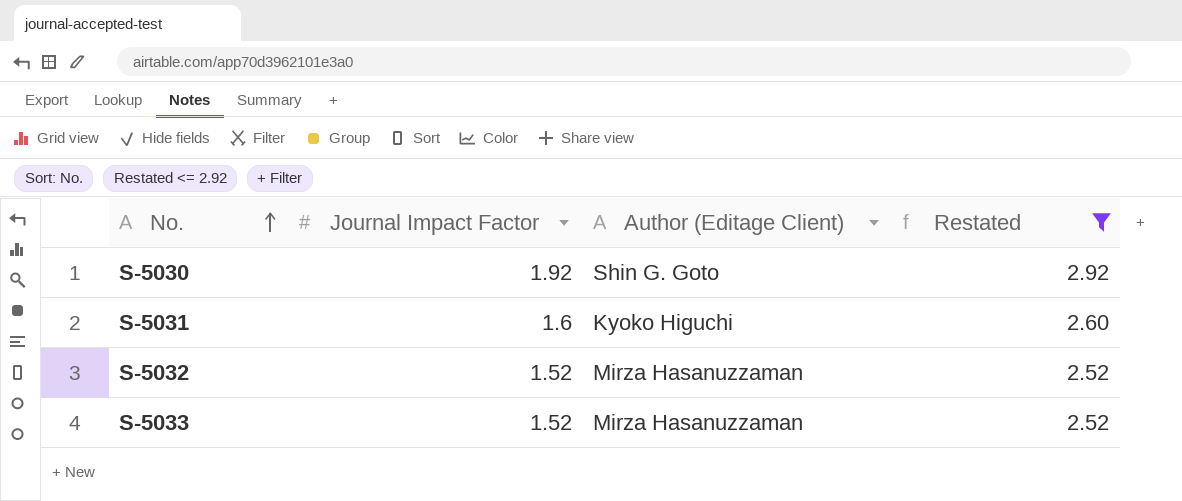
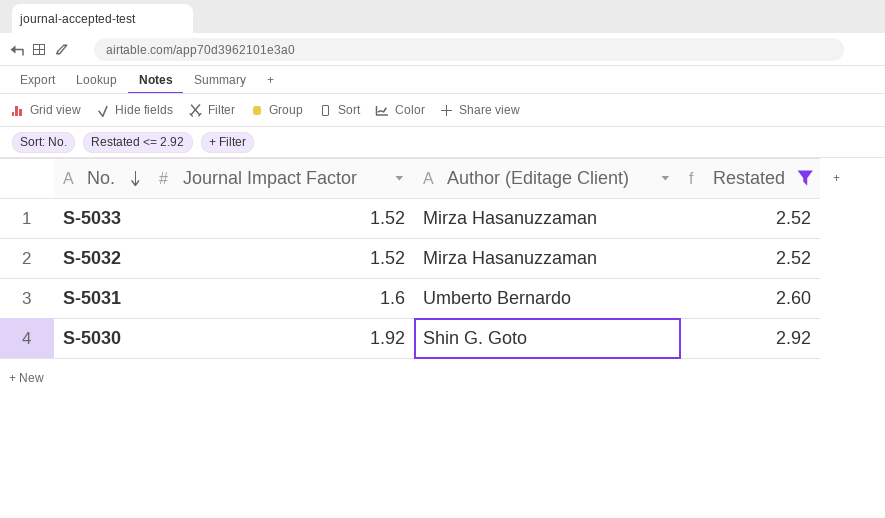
row order: No. ascending -> No. descending
S-5031 | Author (Editage Client): Kyoko Higuchi -> Umberto Bernardo

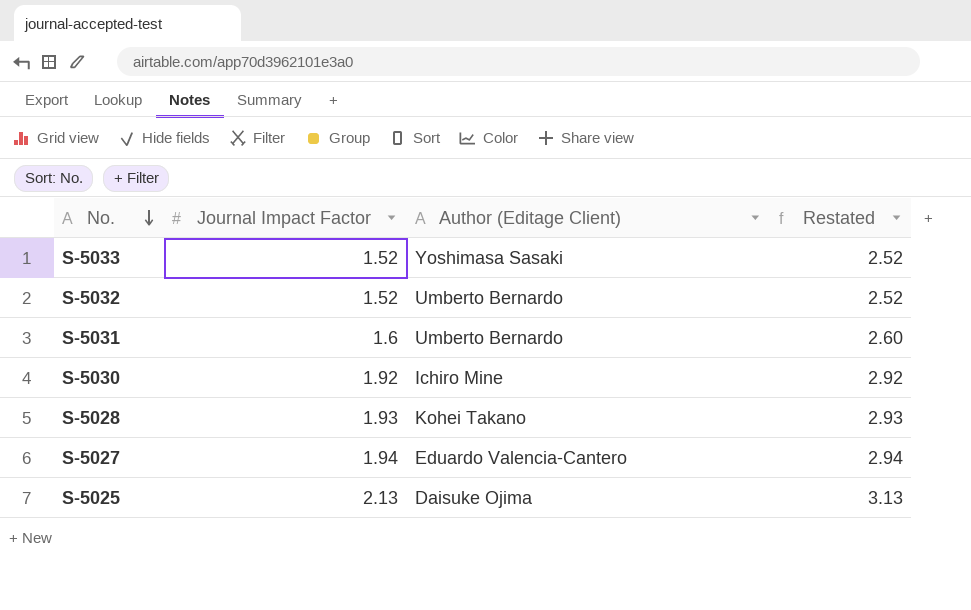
filter: Restated <= 2.92 -> none
S-5033 | Author (Editage Client): Mirza Hasanuzzaman -> Yoshimasa Sasaki
S-5032 | Author (Editage Client): Mirza Hasanuzzaman -> Umberto Bernardo
S-5030 | Author (Editage Client): Shin G. Goto -> Ichiro Mine

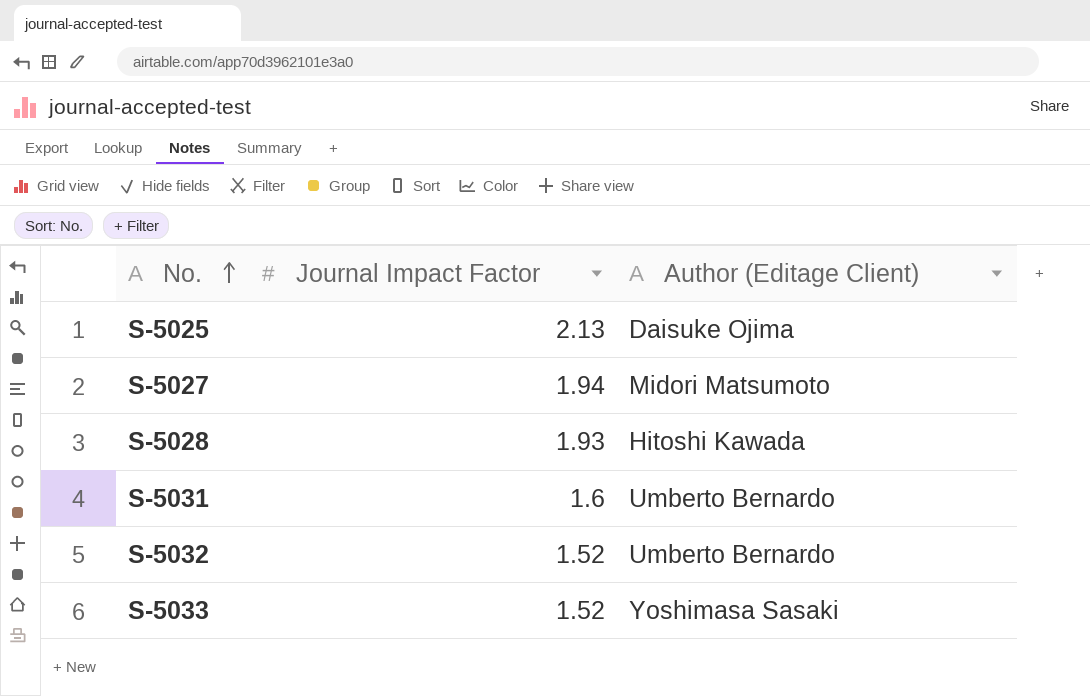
row order: No. descending -> No. ascending
column Restated | formula: [Journal Impact Factor] + 1 -> none
row S-5030: 1.92 | Ichiro Mine | 2.92 -> none
S-5027 | Author (Editage Client): Eduardo Valencia-Cantero -> Midori Matsumoto
S-5028 | Author (Editage Client): Kohei Takano -> Hitoshi Kawada

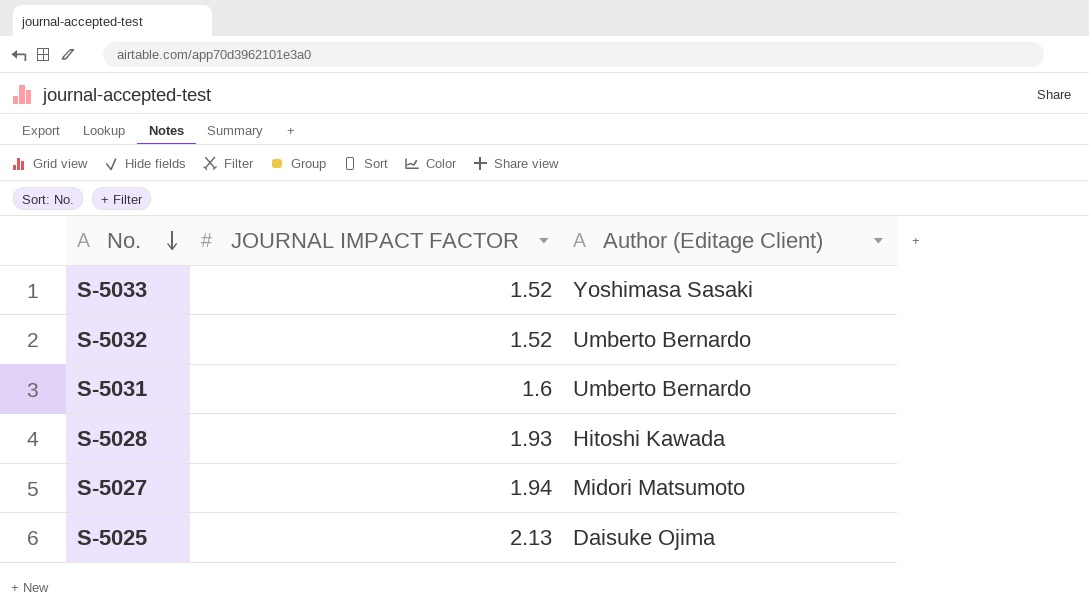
row order: No. ascending -> No. descending
column name: Journal Impact Factor -> JOURNAL IMPACT FACTOR

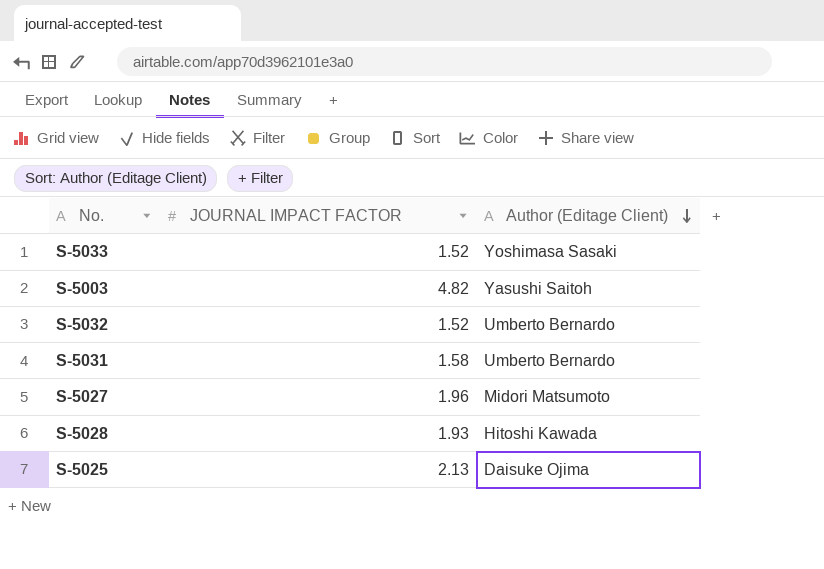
row order: No. descending -> Author (Editage Client) descending
row S-5003: none -> 4.82 | Yasushi Saitoh
S-5031 | JOURNAL IMPACT FACTOR: 1.6 -> 1.58
S-5027 | JOURNAL IMPACT FACTOR: 1.94 -> 1.96

